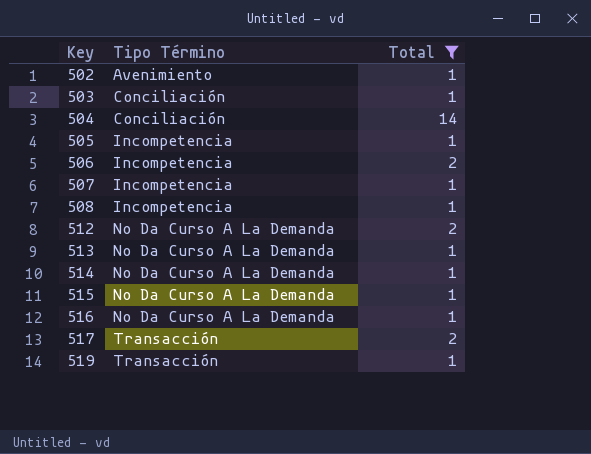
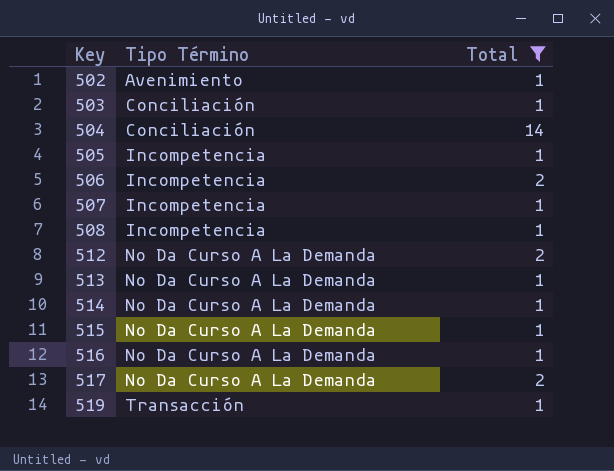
517 | Tipo Término: Transacción -> No Da Curso A La Demanda

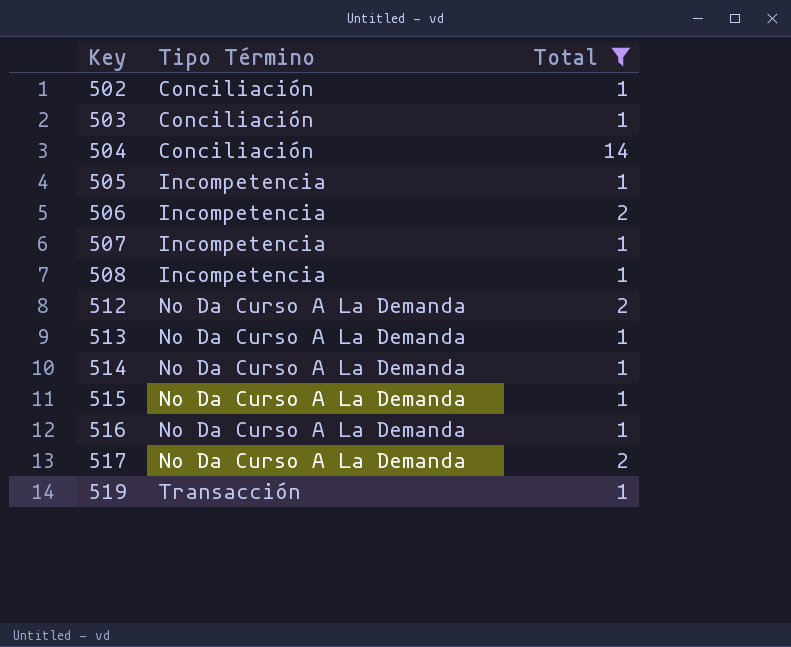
502 | Tipo Término: Avenimiento -> Conciliación

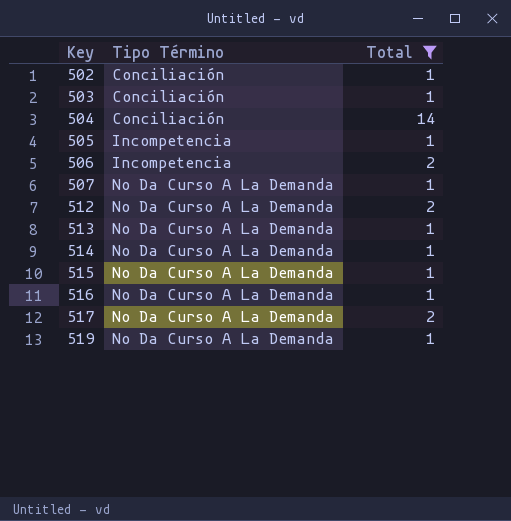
row 508: Incompetencia | 1 -> none
507 | Tipo Término: Incompetencia -> No Da Curso A La Demanda
519 | Tipo Término: Transacción -> No Da Curso A La Demanda

